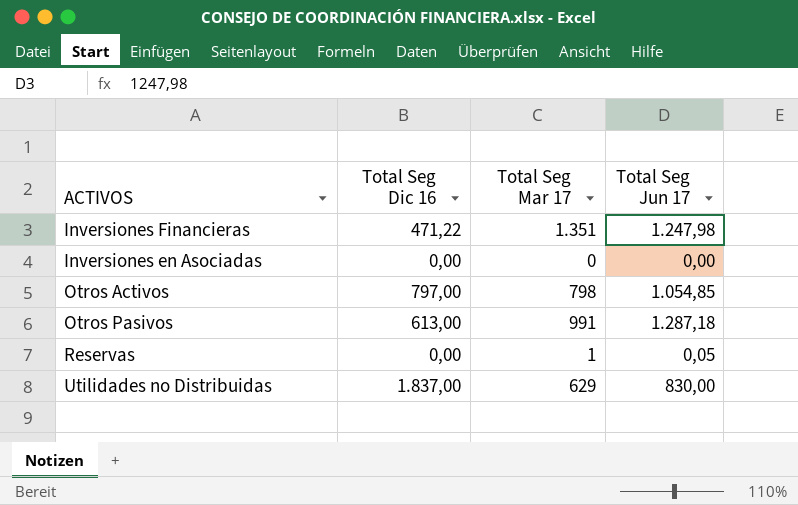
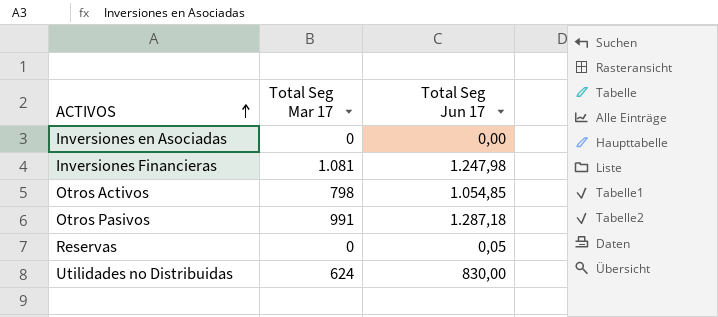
row order: none -> ACTIVOS ascending
column Total Seg Dic 16 | position: 2 -> none
Inversiones Financieras | Total Seg Mar 17: 1.351 -> 1.081
Reservas | Total Seg Mar 17: 1 -> 0
Utilidades no Distribuidas | Total Seg Mar 17: 629 -> 624

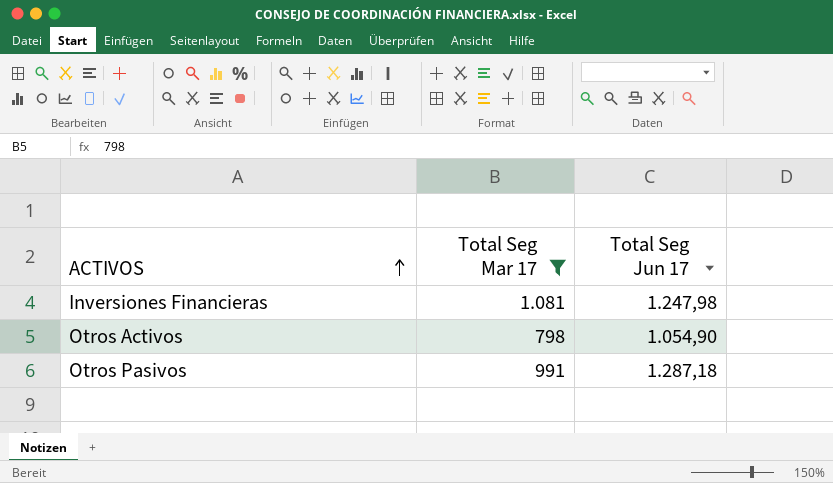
filter: none -> Total Seg Mar 17 >= 798
Otros Activos | Total Seg Jun 17: 1.054,85 -> 1.054,90

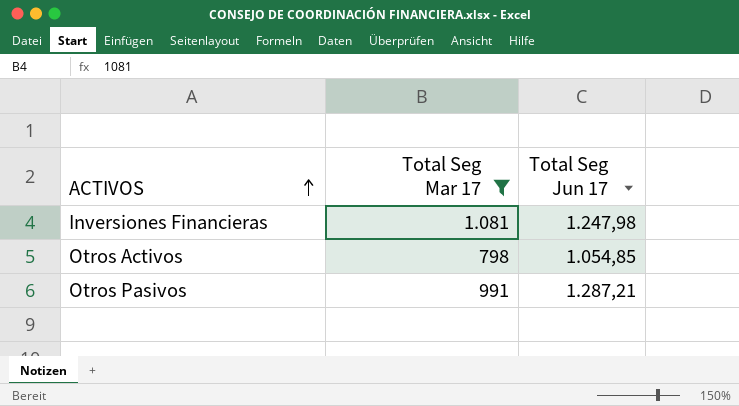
Otros Activos | Total Seg Jun 17: 1.054,90 -> 1.054,85
Otros Pasivos | Total Seg Jun 17: 1.287,18 -> 1.287,21

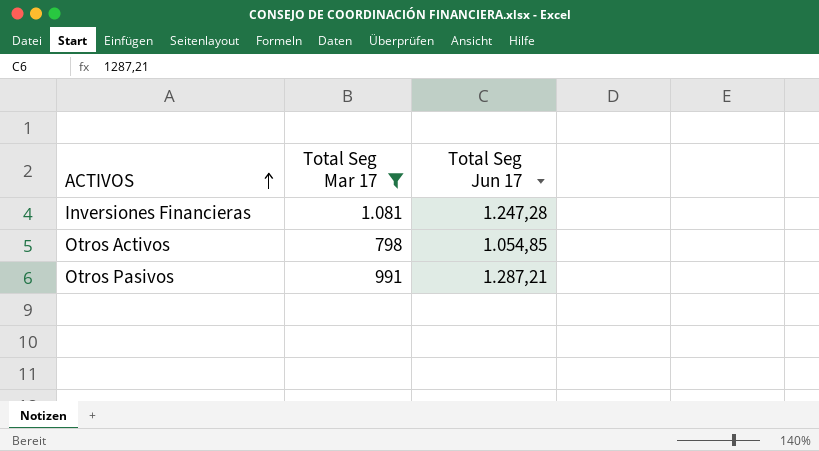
Inversiones Financieras | Total Seg Jun 17: 1.247,98 -> 1.247,28

